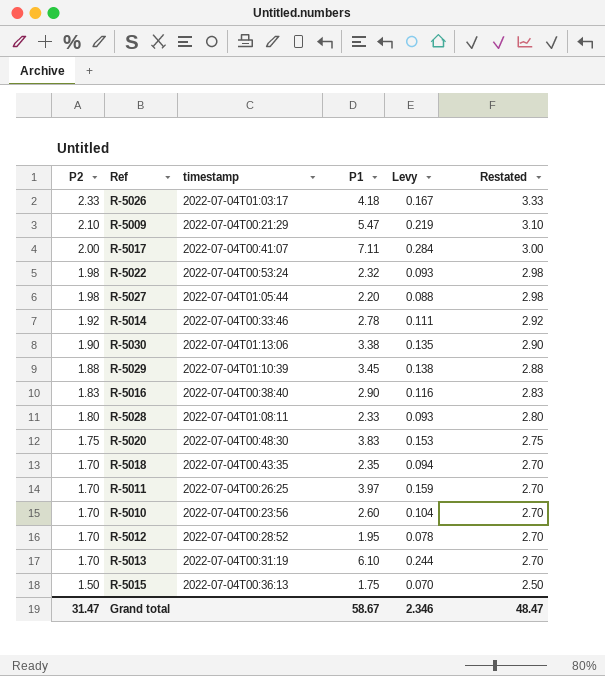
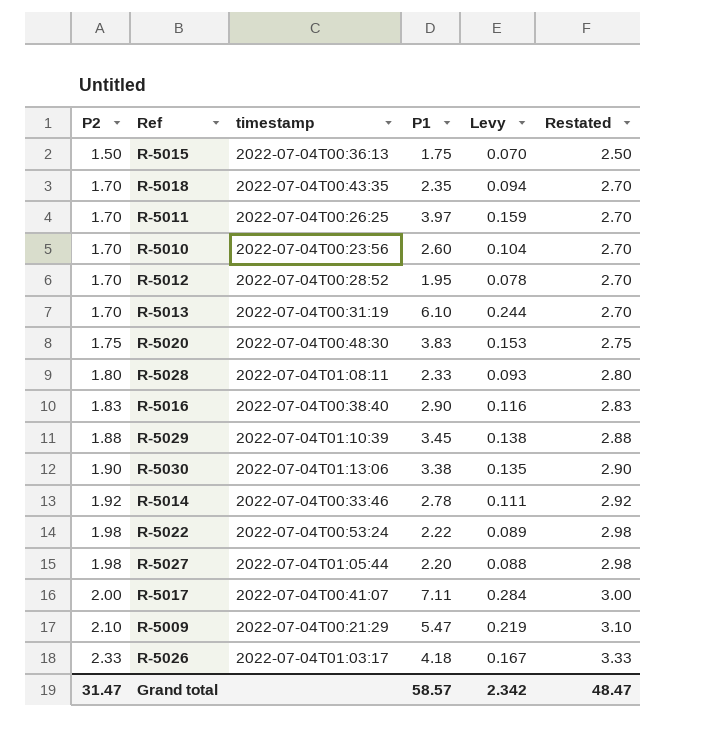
row order: P2 descending -> P2 ascending
R-5022 | P1: 2.32 -> 2.22
R-5022 | Levy: 0.093 -> 0.089
Grand total | P1: 58.67 -> 58.57
Grand total | Levy: 2.346 -> 2.342

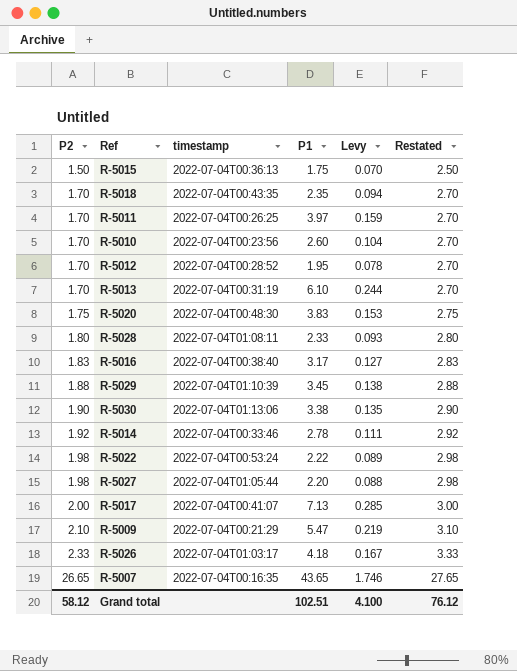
R-5016 | P1: 2.90 -> 3.17
R-5016 | Levy: 0.116 -> 0.127
R-5017 | P1: 7.11 -> 7.13
R-5017 | Levy: 0.284 -> 0.285
row R-5007: none -> 26.65 | 2022-07-04T00:16:35 | 43.65 | 1.746 | 27.65
Grand total | P2: 31.47 -> 58.12
Grand total | P1: 58.57 -> 102.51
Grand total | Levy: 2.342 -> 4.100
Grand total | Restated: 48.47 -> 76.12

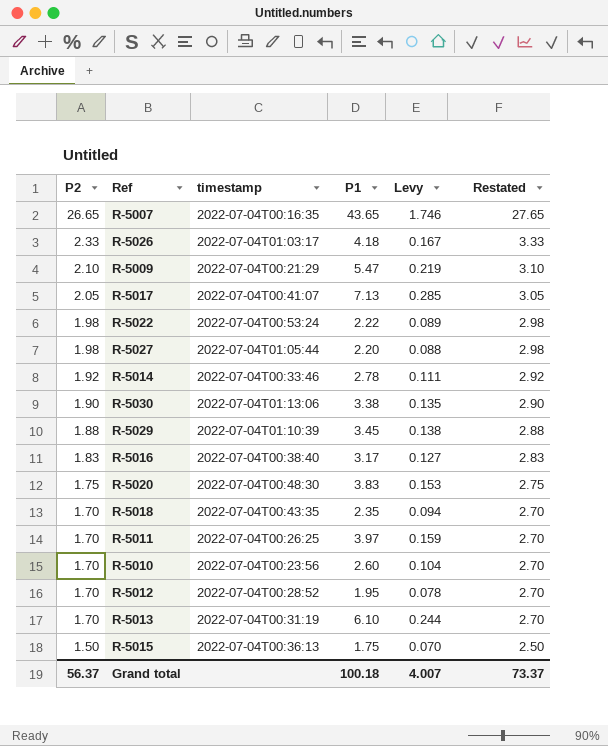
row order: P2 ascending -> P2 descending
row R-5028: 1.80 | 2022-07-04T01:08:11 | 2.33 | 0.093 | 2.80 -> none
R-5017 | P2: 2.00 -> 2.05
R-5017 | Restated: 3.00 -> 3.05
Grand total | P2: 58.12 -> 56.37
Grand total | P1: 102.51 -> 100.18
Grand total | Levy: 4.100 -> 4.007
Grand total | Restated: 76.12 -> 73.37

